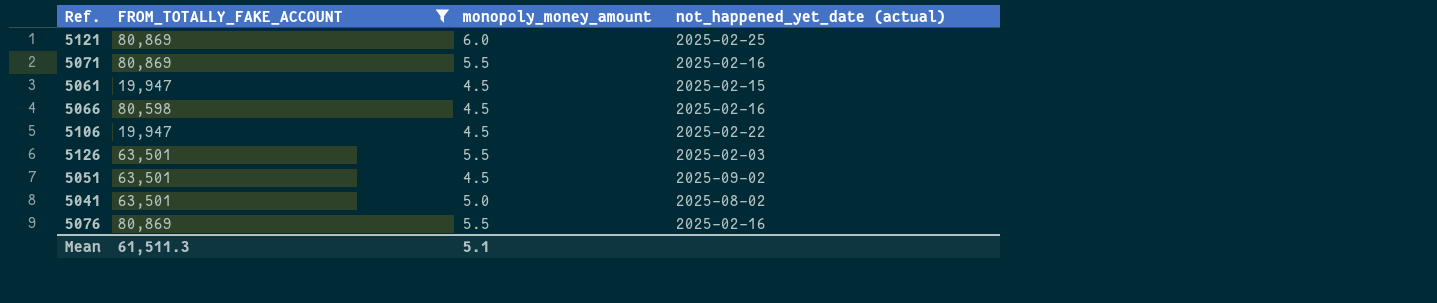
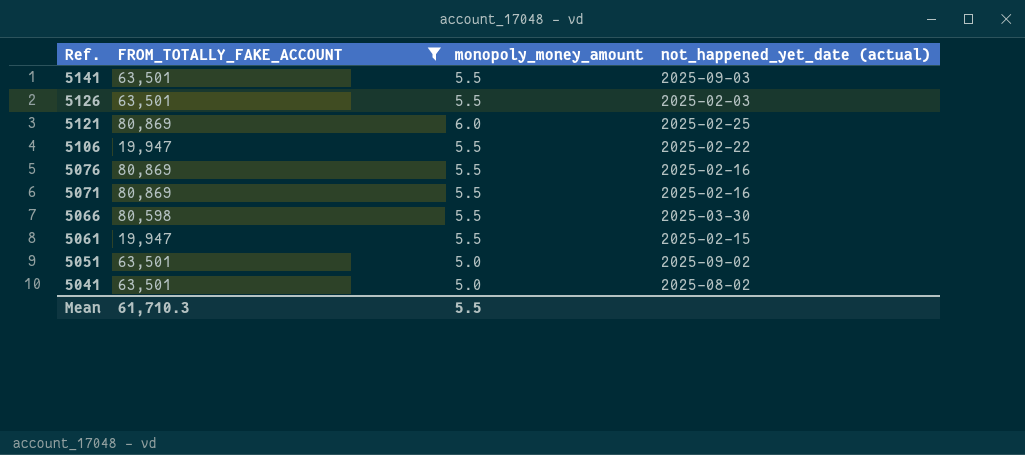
row order: none -> Ref. descending
row 5141: none -> 63,501 | 5.5 | 2025-09-03
5106 | monopoly_money_amount: 4.5 -> 5.5
5066 | monopoly_money_amount: 4.5 -> 5.5
5066 | not_happened_yet_date (actual): 2025-02-16 -> 2025-03-30
5061 | monopoly_money_amount: 4.5 -> 5.5
5051 | monopoly_money_amount: 4.5 -> 5.0
Mean | FROM_TOTALLY_FAKE_ACCOUNT: 61,511.3 -> 61,710.3
Mean | monopoly_money_amount: 5.1 -> 5.5

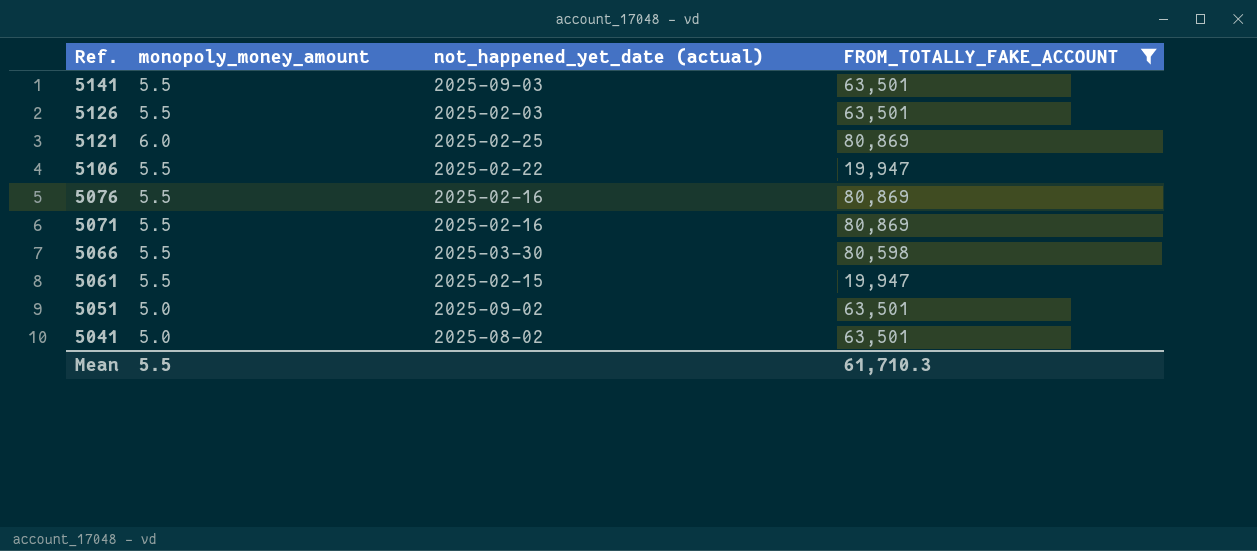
column FROM_TOTALLY_FAKE_ACCOUNT | position: 2 -> 4

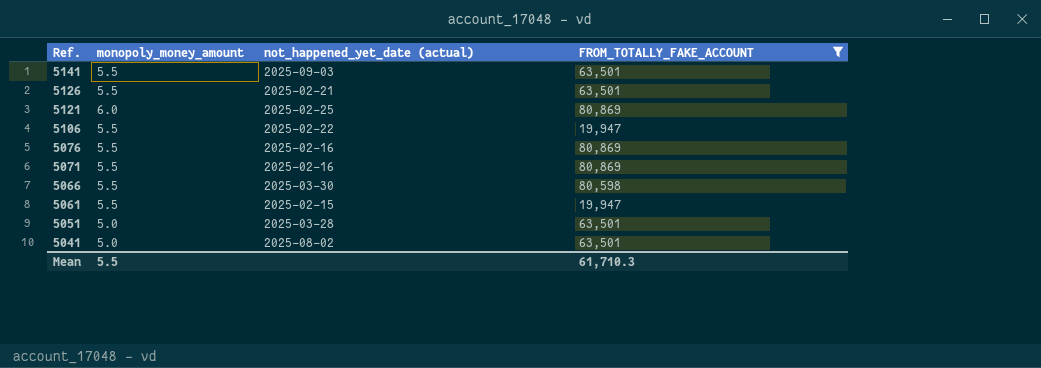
5126 | not_happened_yet_date (actual): 2025-02-03 -> 2025-02-21
5051 | not_happened_yet_date (actual): 2025-09-02 -> 2025-03-28

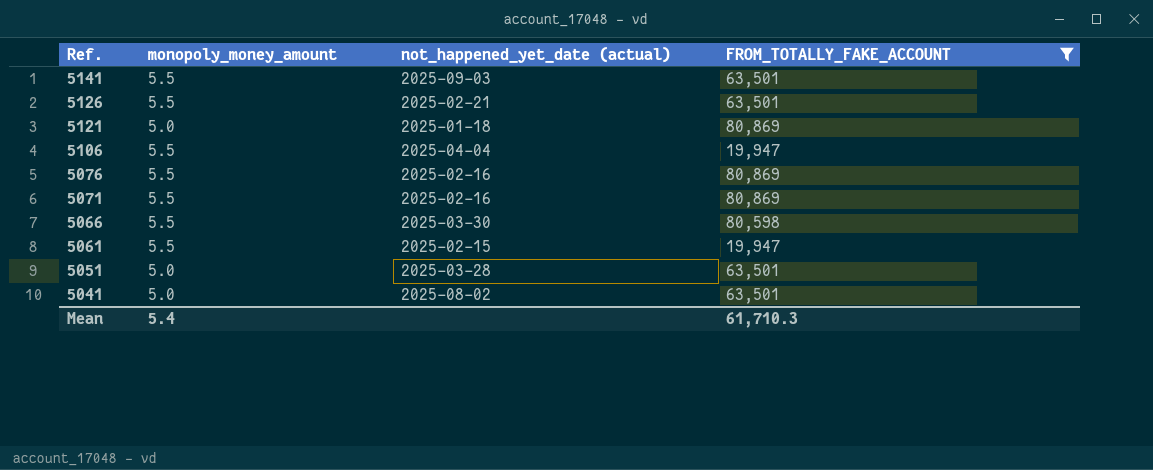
5121 | monopoly_money_amount: 6.0 -> 5.0
5121 | not_happened_yet_date (actual): 2025-02-25 -> 2025-01-18
5106 | not_happened_yet_date (actual): 2025-02-22 -> 2025-04-04
Mean | monopoly_money_amount: 5.5 -> 5.4

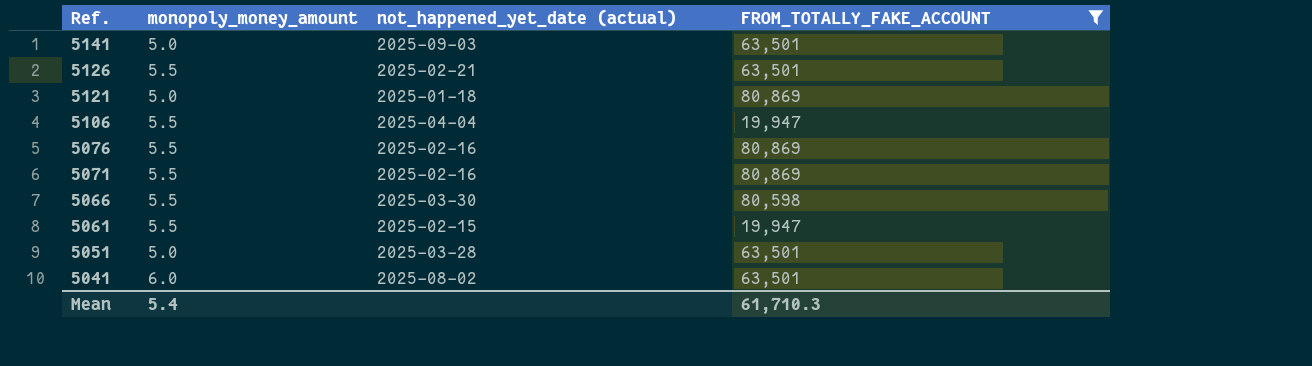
5141 | monopoly_money_amount: 5.5 -> 5.0
5041 | monopoly_money_amount: 5.0 -> 6.0

